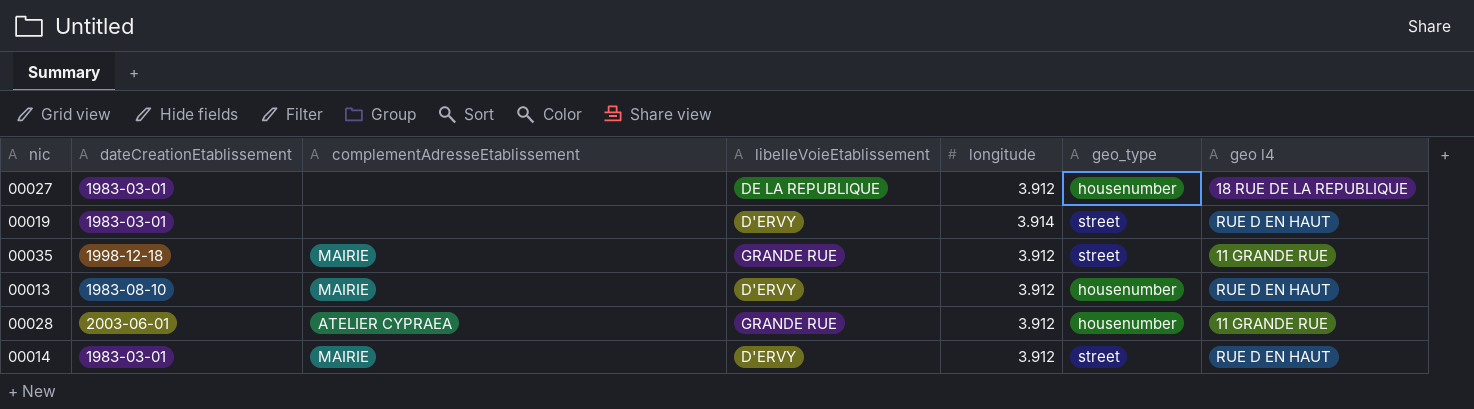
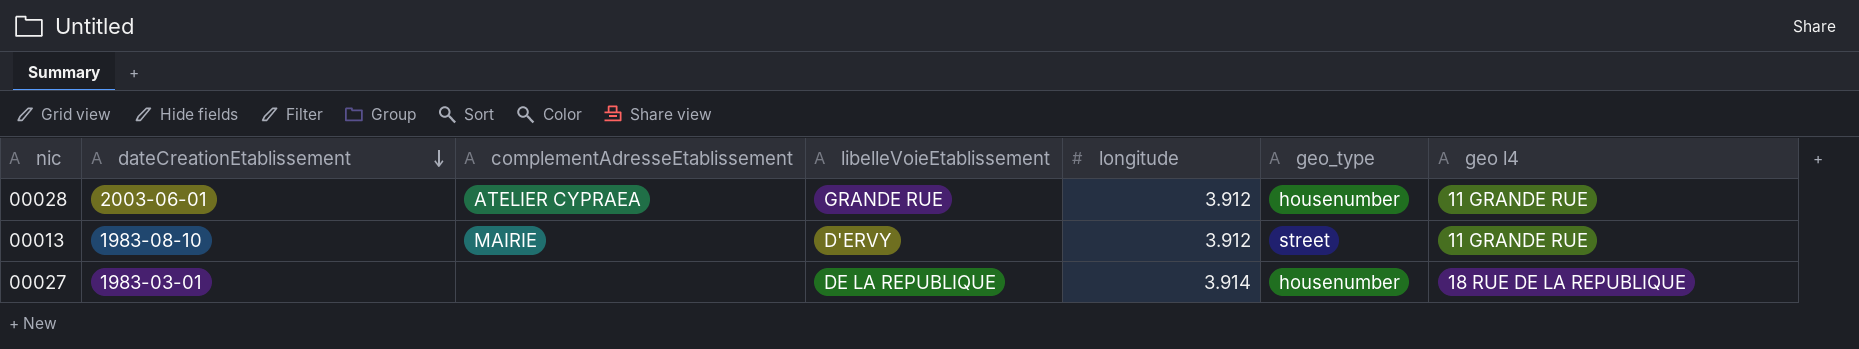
row order: none -> dateCreationEtablissement descending
row 00019: 1983-03-01 | none | D'ERVY | 3.914 | street | RUE D EN HAUT -> none
row 00035: 1998-12-18 | MAIRIE | GRANDE RUE | 3.912 | street | 11 GRANDE RUE -> none
row 00014: 1983-03-01 | MAIRIE | D'ERVY | 3.912 | street | RUE D EN HAUT -> none
00013 | geo_type: housenumber -> street
00013 | geo l4: RUE D EN HAUT -> 11 GRANDE RUE
00027 | longitude: 3.912 -> 3.914

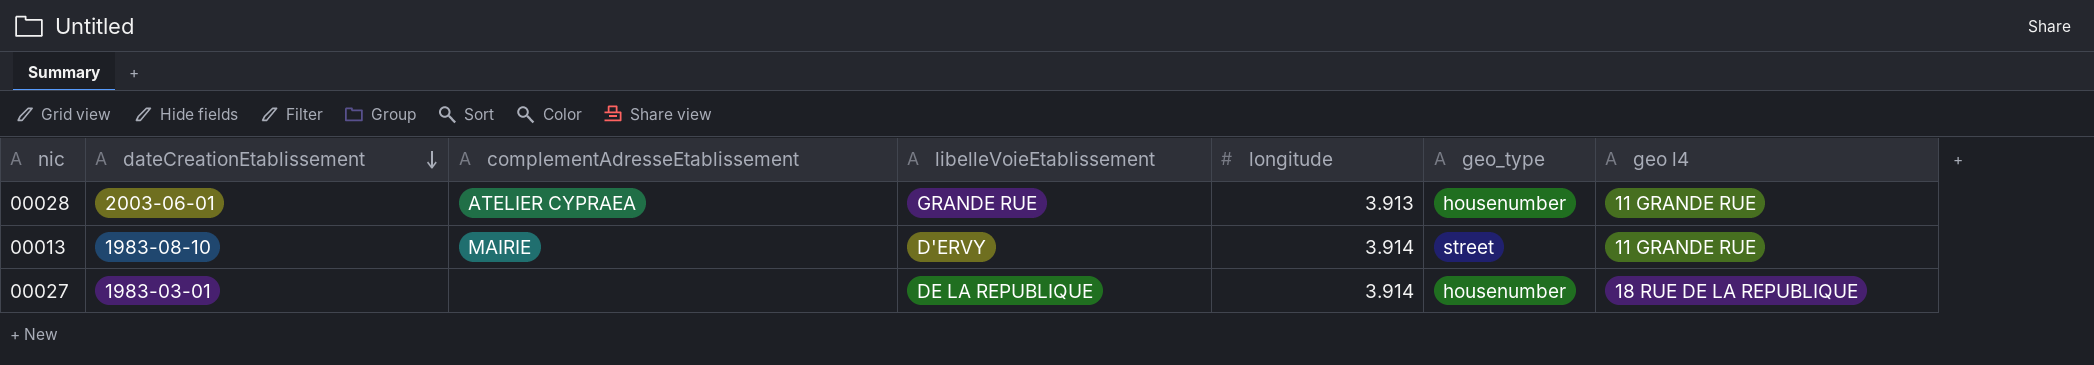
00028 | longitude: 3.912 -> 3.913
00013 | longitude: 3.912 -> 3.914

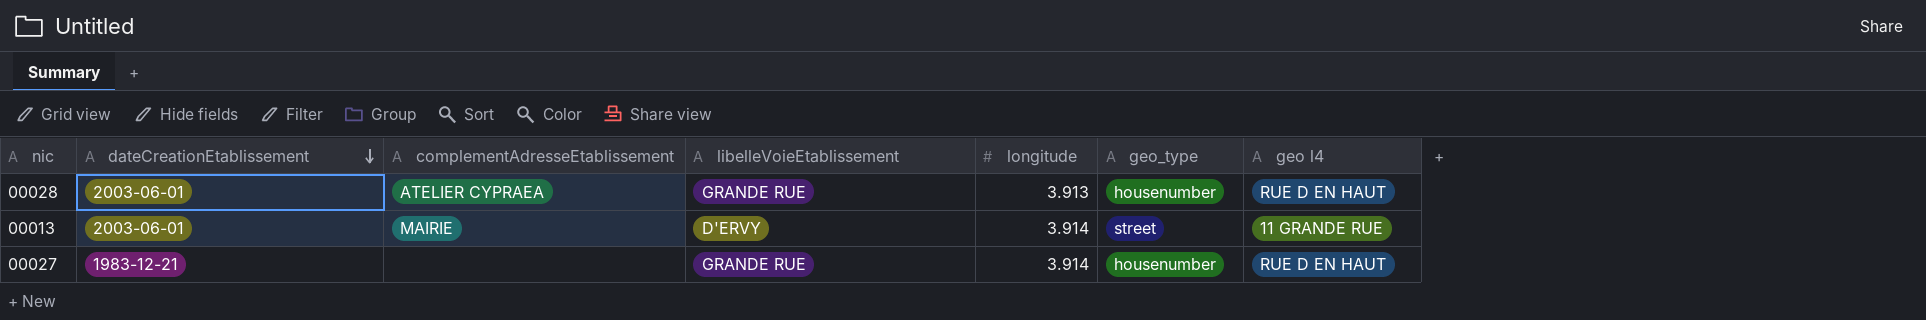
00028 | geo l4: 11 GRANDE RUE -> RUE D EN HAUT
00013 | dateCreationEtablissement: 1983-08-10 -> 2003-06-01
00027 | dateCreationEtablissement: 1983-03-01 -> 1983-12-21
00027 | libelleVoieEtablissement: DE LA REPUBLIQUE -> GRANDE RUE
00027 | geo l4: 18 RUE DE LA REPUBLIQUE -> RUE D EN HAUT

